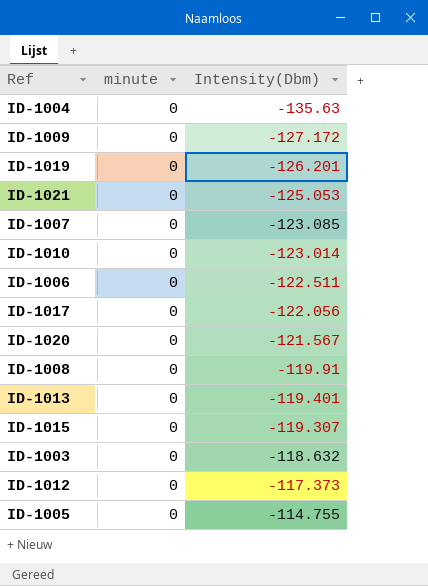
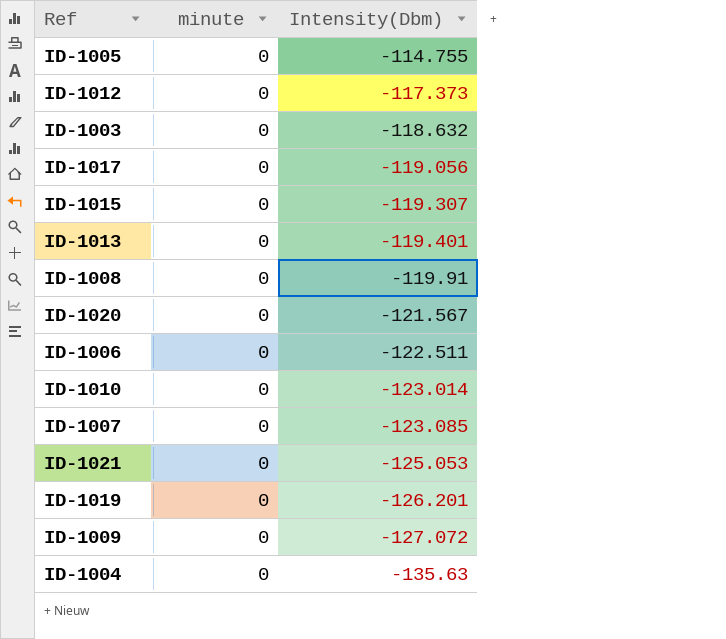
row order: Intensity(Dbm) ascending -> Intensity(Dbm) descending
ID-1017 | Intensity(Dbm): -122.056 -> -119.056
ID-1009 | Intensity(Dbm): -127.172 -> -127.072

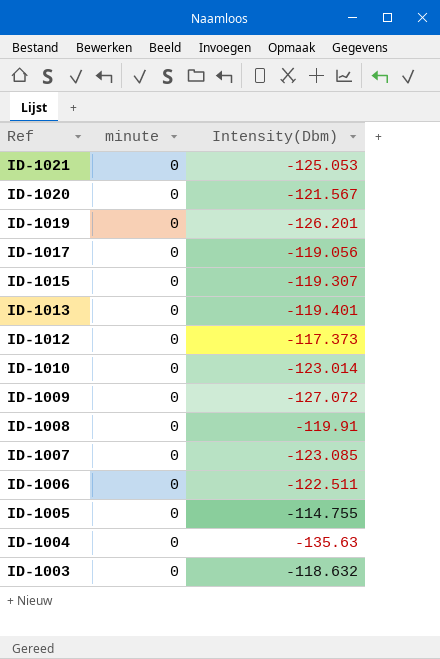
row order: Intensity(Dbm) descending -> Ref descending

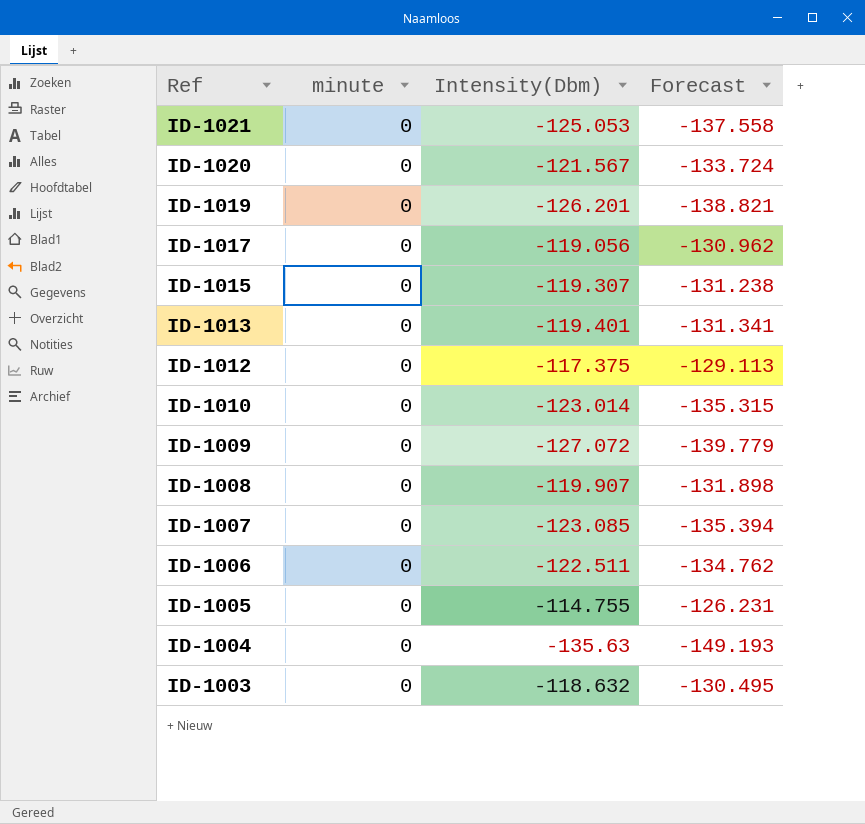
column Forecast | formula: none -> [Intensity(Dbm)] * 1.1
ID-1012 | Intensity(Dbm): -117.373 -> -117.375
ID-1008 | Intensity(Dbm): -119.91 -> -119.907

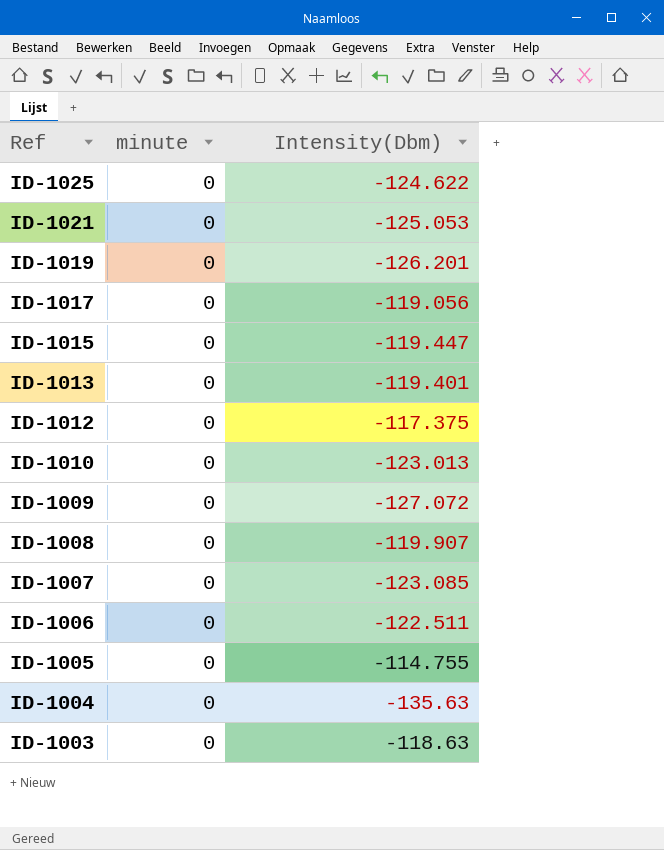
column Forecast | formula: [Intensity(Dbm)] * 1.1 -> none
row ID-1020: 0 | -121.567 | -133.724 -> none
row ID-1025: none -> 0 | -124.622
ID-1015 | Intensity(Dbm): -119.307 -> -119.447
ID-1010 | Intensity(Dbm): -123.014 -> -123.013
ID-1003 | Intensity(Dbm): -118.632 -> -118.63

